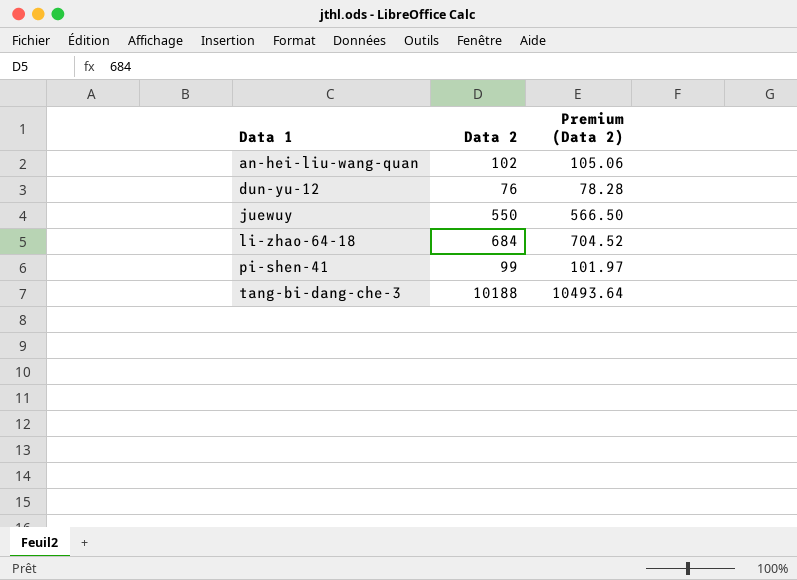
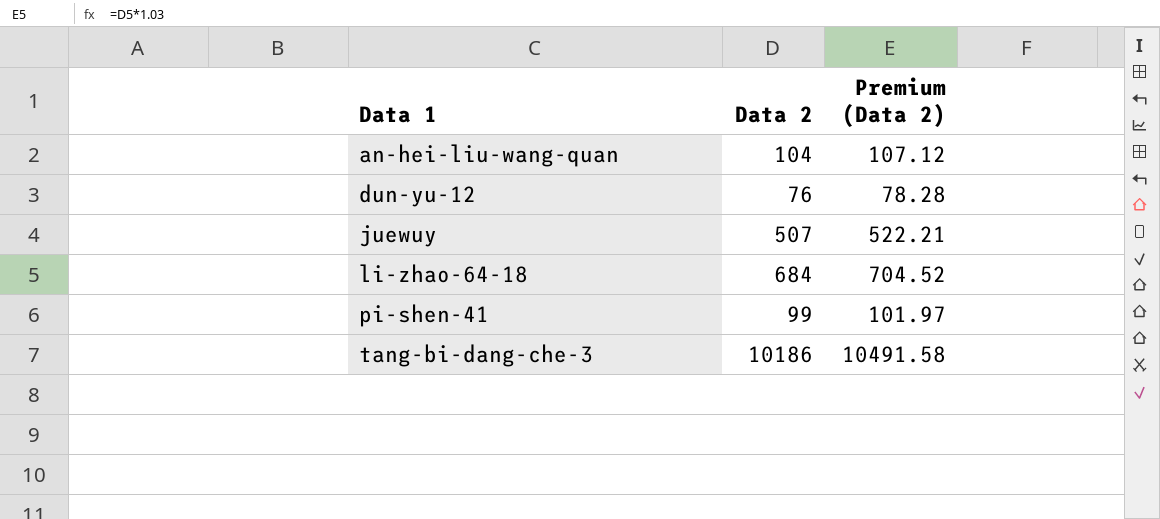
an-hei-liu-wang-quan | Data 2: 102 -> 104
an-hei-liu-wang-quan | Premium (Data 2): 105.06 -> 107.12
juewuy | Data 2: 550 -> 507
juewuy | Premium (Data 2): 566.50 -> 522.21
tang-bi-dang-che-3 | Data 2: 10188 -> 10186
tang-bi-dang-che-3 | Premium (Data 2): 10493.64 -> 10491.58

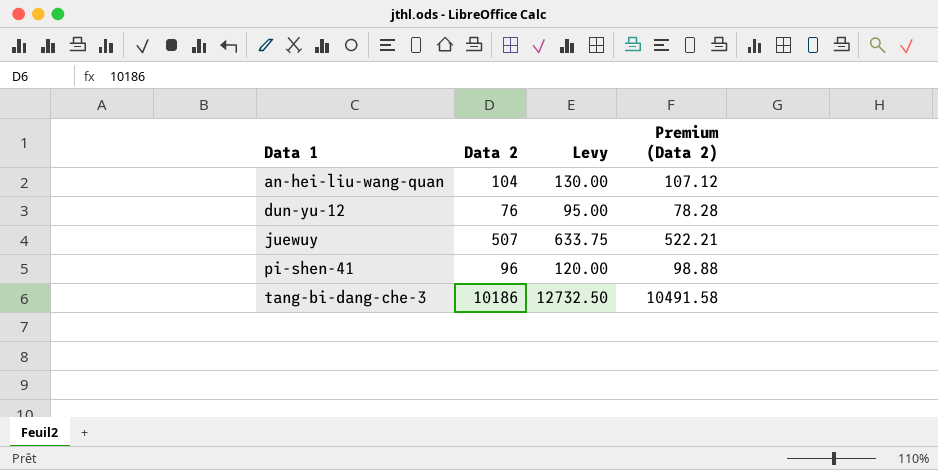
column Levy | formula: none -> [Data 2] * 1.25
row li-zhao-64-18: 684 | 704.52 -> none
pi-shen-41 | Data 2: 99 -> 96
pi-shen-41 | Premium (Data 2): 101.97 -> 98.88

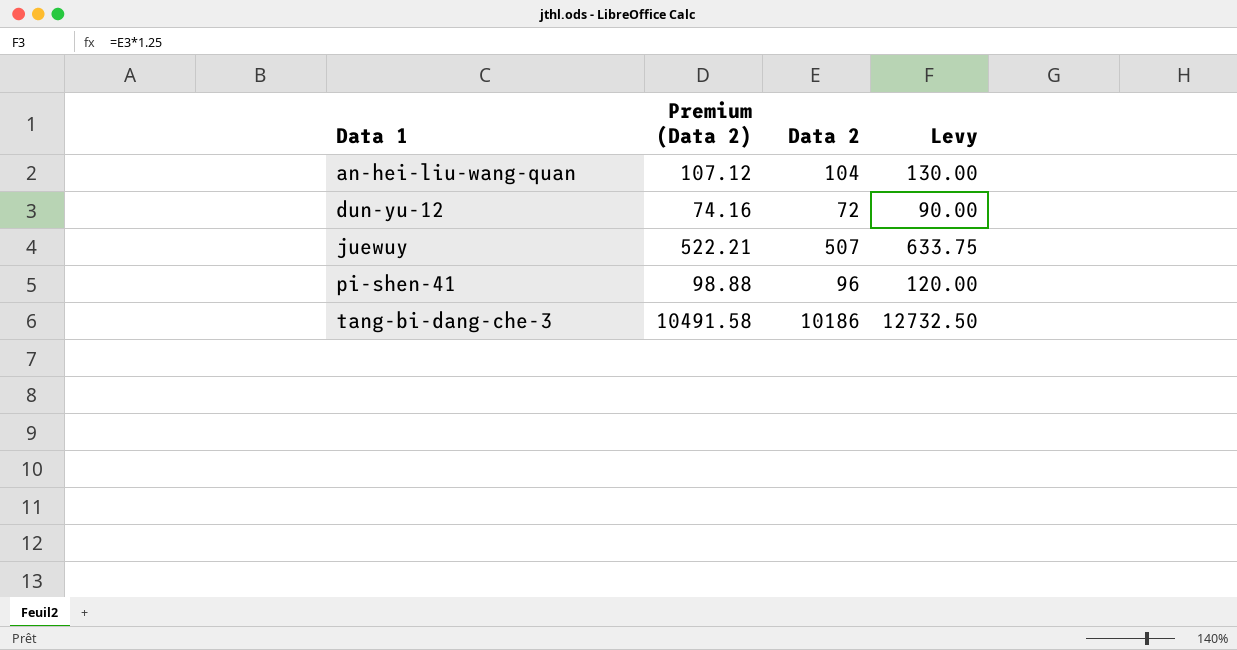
column Premium (Data 2) | position: 4 -> 2
dun-yu-12 | Premium (Data 2): 78.28 -> 74.16
dun-yu-12 | Data 2: 76 -> 72
dun-yu-12 | Levy: 95.00 -> 90.00

